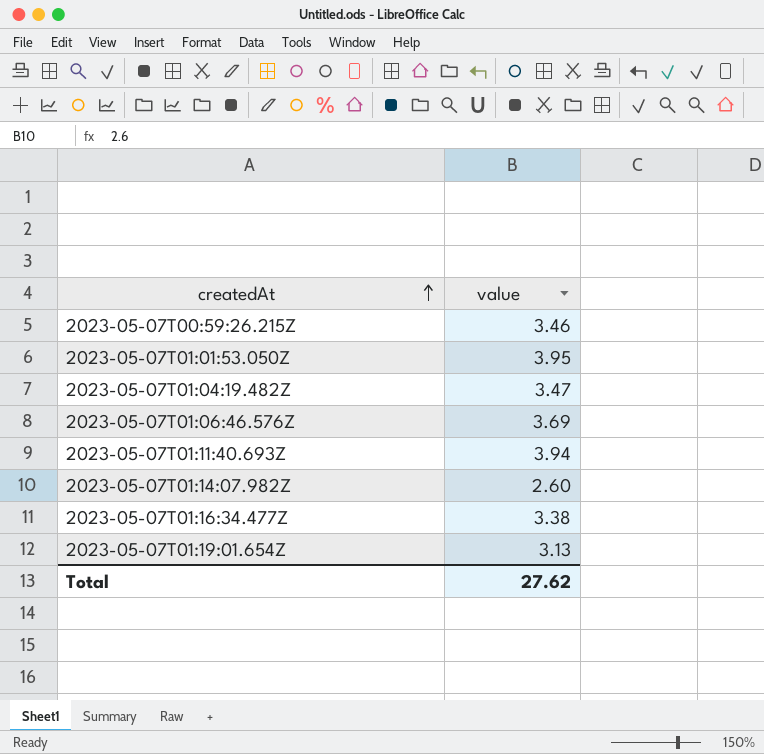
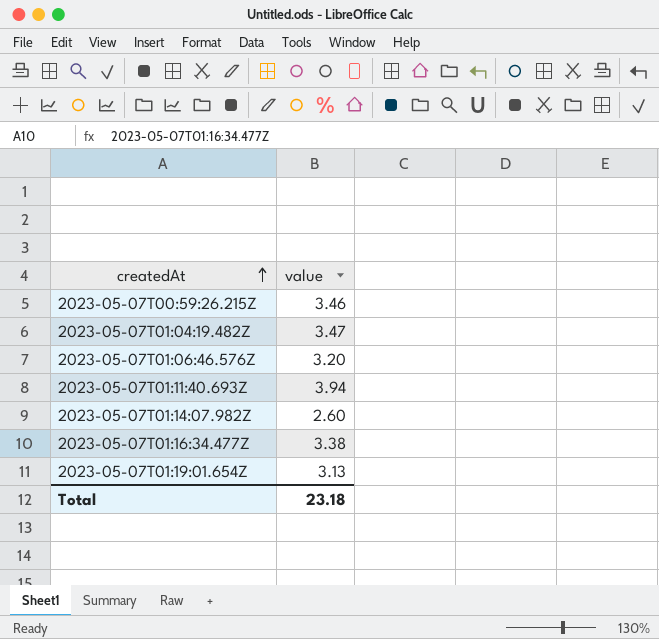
row 2023-05-07T01:01:53.050Z: 3.95 -> none
2023-05-07T01:06:46.576Z | value: 3.69 -> 3.20
Total | value: 27.62 -> 23.18

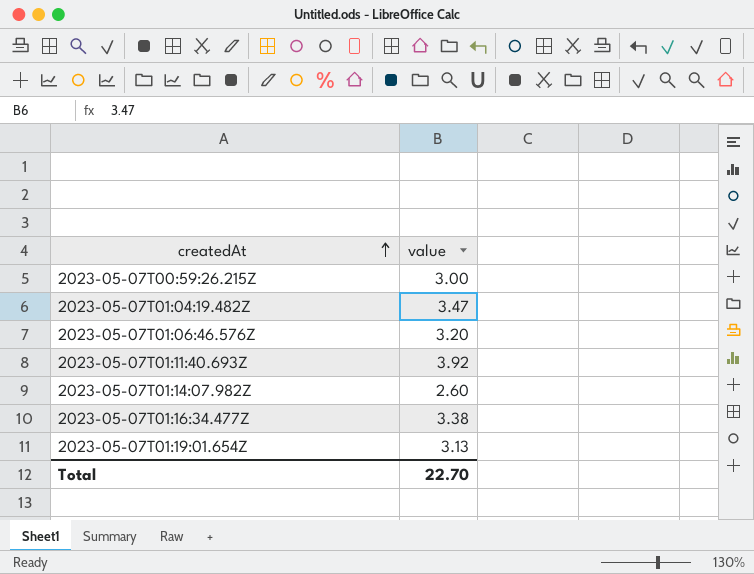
2023-05-07T00:59:26.215Z | value: 3.46 -> 3.00
2023-05-07T01:11:40.693Z | value: 3.94 -> 3.92
Total | value: 23.18 -> 22.70

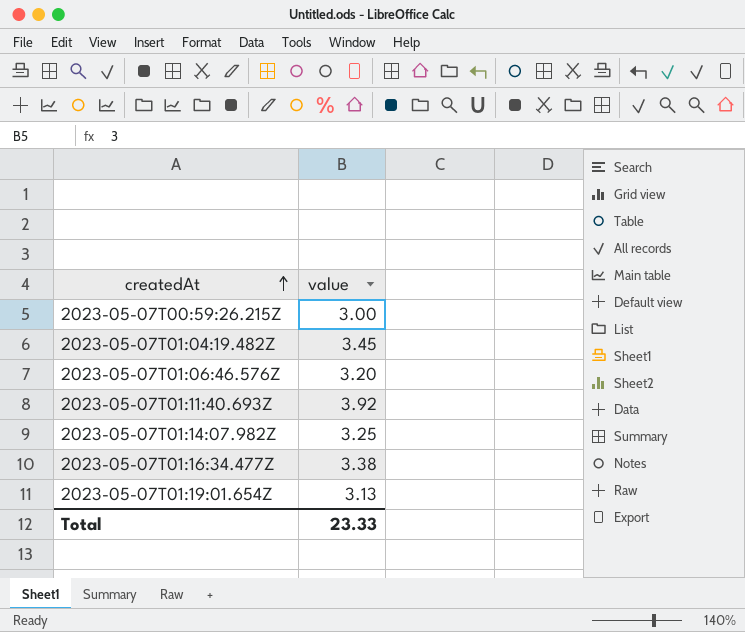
2023-05-07T01:04:19.482Z | value: 3.47 -> 3.45
2023-05-07T01:14:07.982Z | value: 2.60 -> 3.25
Total | value: 22.70 -> 23.33

